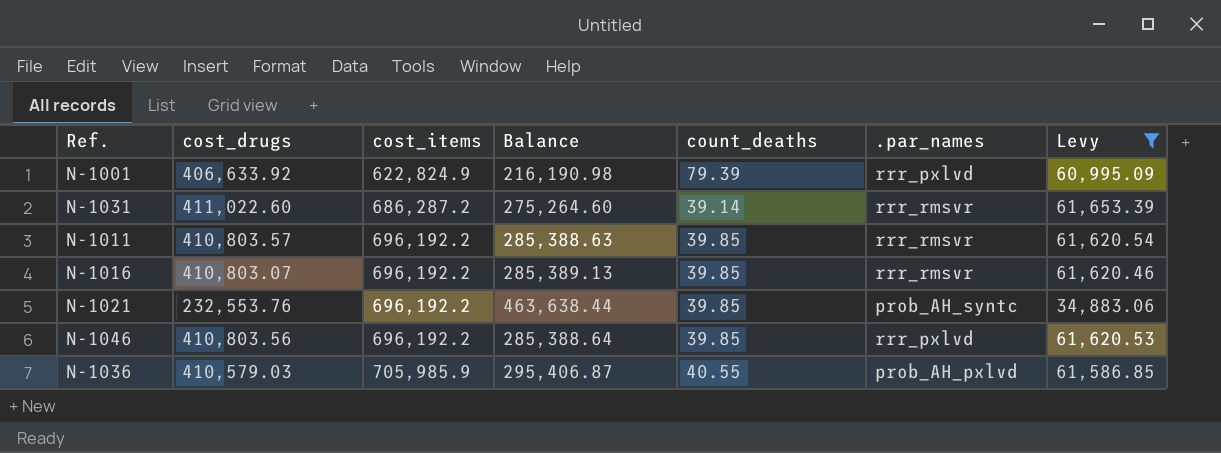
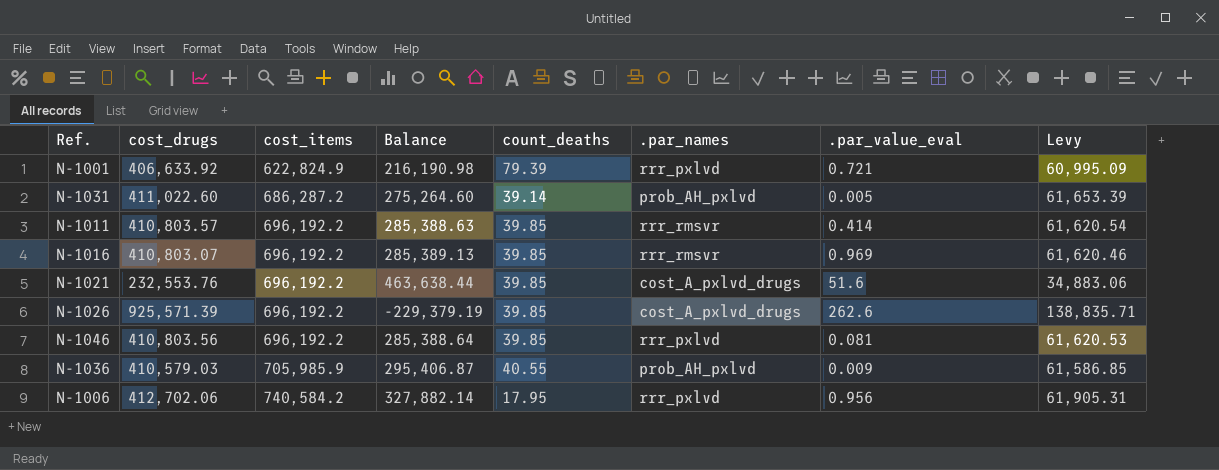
filter: Levy <= 61,653.39 -> none
column .par_value_eval | position: none -> 7
N-1031 | .par_names: rrr_rmsvr -> prob_AH_pxlvd
N-1021 | .par_names: prob_AH_syntc -> cost_A_pxlvd_drugs

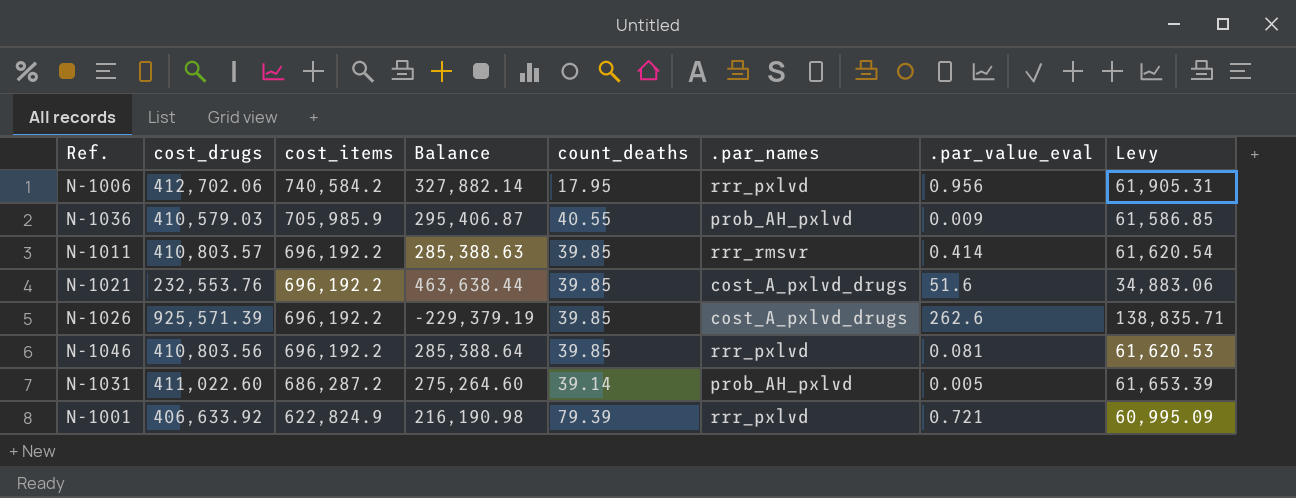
row order: cost_items ascending -> cost_items descending
row N-1016: 410,803.07 | 696,192.2 | 285,389.13 | 39.85 | rrr_rmsvr | 0.969 | 61,620.46 -> none

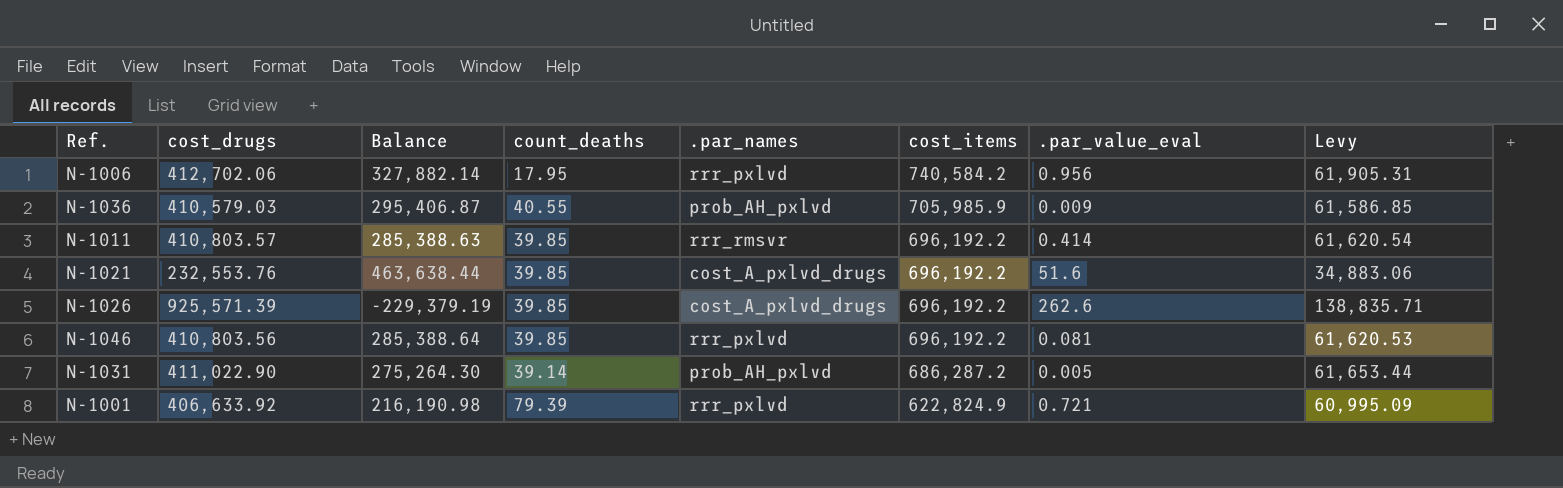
column cost_items | position: 3 -> 6
N-1031 | cost_drugs: 411,022.60 -> 411,022.90
N-1031 | Balance: 275,264.60 -> 275,264.30
N-1031 | Levy: 61,653.39 -> 61,653.44

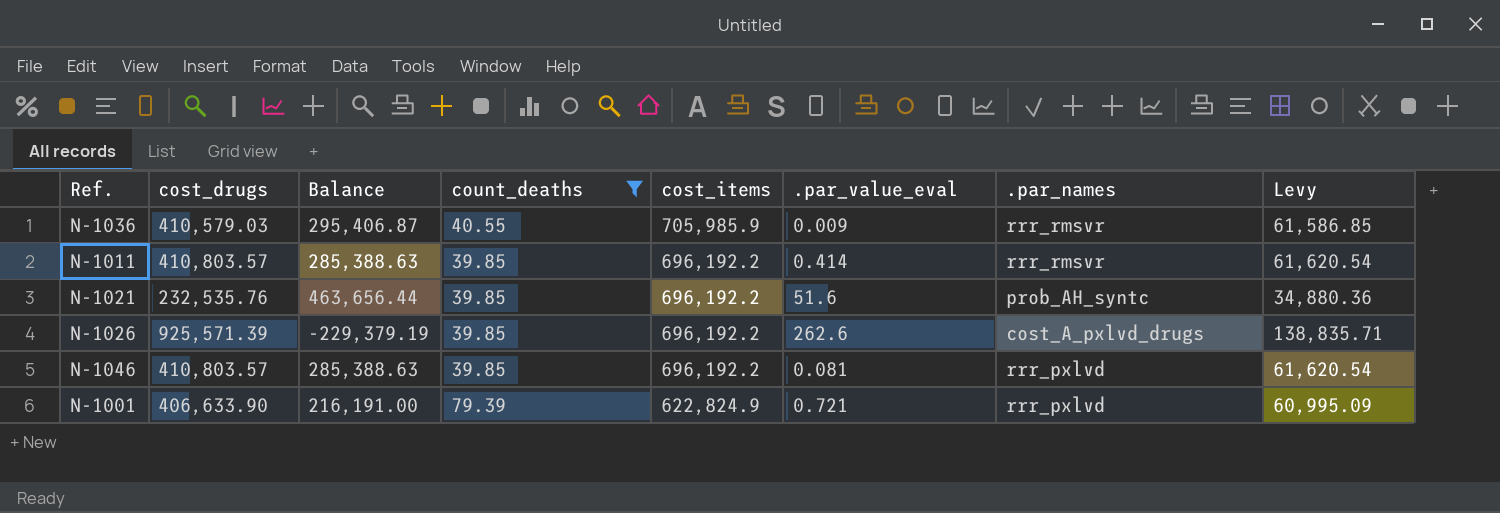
filter: none -> count_deaths >= 39.85
column .par_names | position: 5 -> 7
N-1036 | .par_names: prob_AH_pxlvd -> rrr_rmsvr
N-1021 | cost_drugs: 232,553.76 -> 232,535.76
N-1021 | Balance: 463,638.44 -> 463,656.44
N-1021 | .par_names: cost_A_pxlvd_drugs -> prob_AH_syntc
N-1021 | Levy: 34,883.06 -> 34,880.36
N-1046 | cost_drugs: 410,803.56 -> 410,803.57
N-1046 | Balance: 285,388.64 -> 285,388.63
N-1046 | Levy: 61,620.53 -> 61,620.54
N-1001 | cost_drugs: 406,633.92 -> 406,633.90
N-1001 | Balance: 216,190.98 -> 216,191.00

